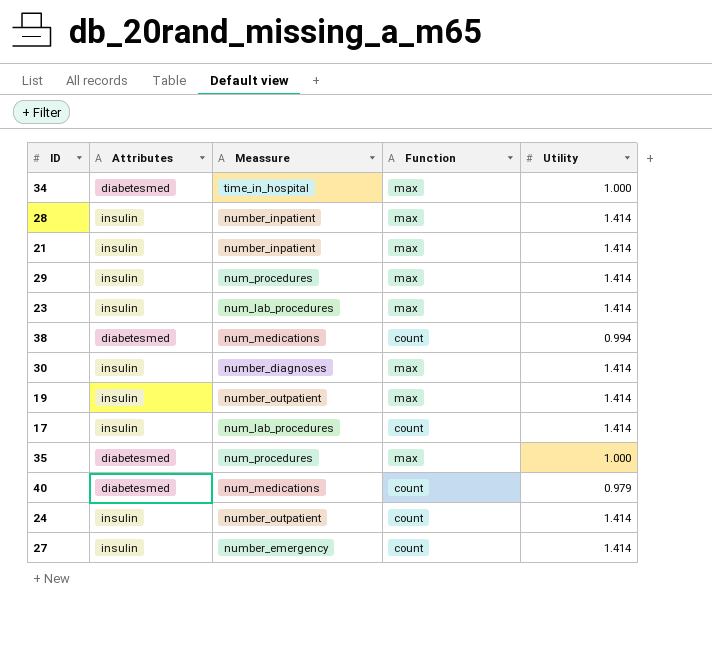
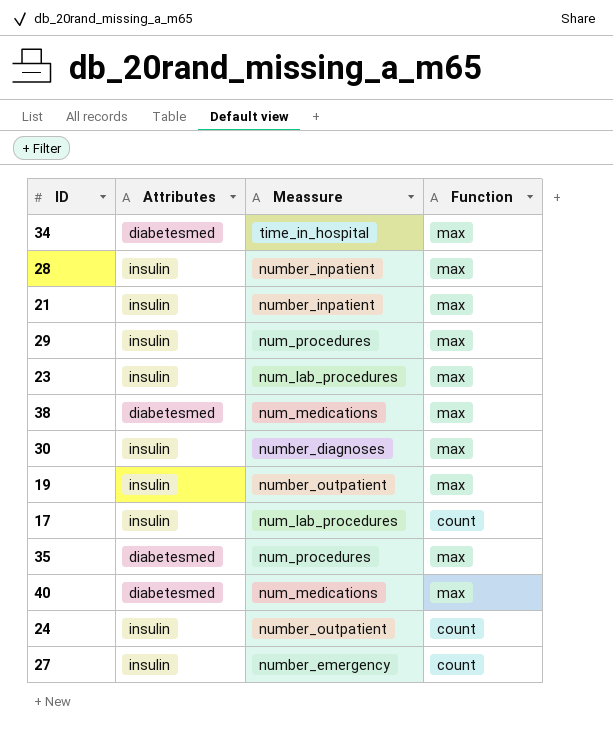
column Utility | position: 5 -> none
38 | Function: count -> max
40 | Function: count -> max

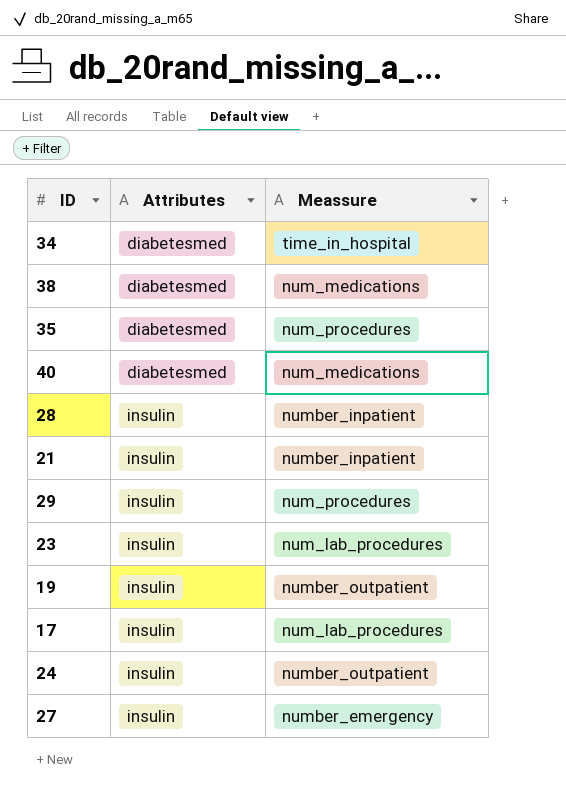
row order: none -> Attributes ascending
column Function | position: 4 -> none
row 30: insulin | number_diagnoses | max -> none

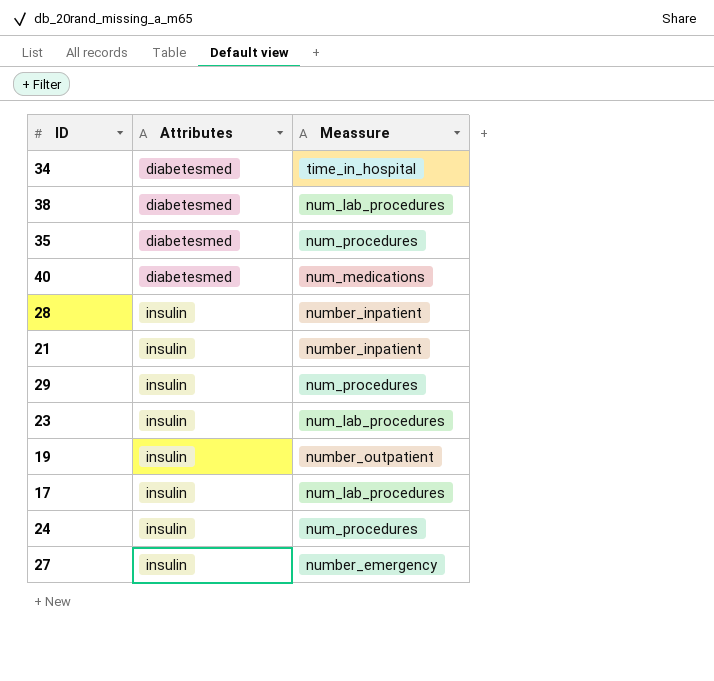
38 | Meassure: num_medications -> num_lab_procedures
24 | Meassure: number_outpatient -> num_procedures

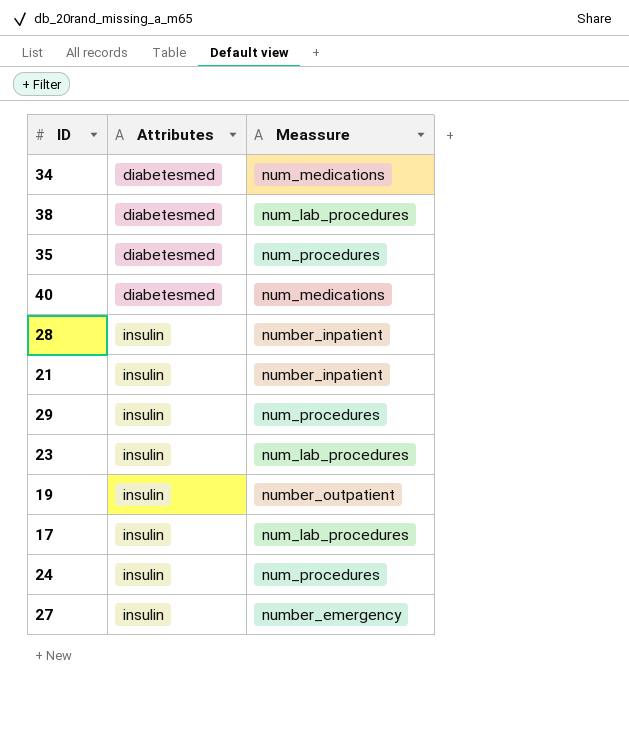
34 | Meassure: time_in_hospital -> num_medications

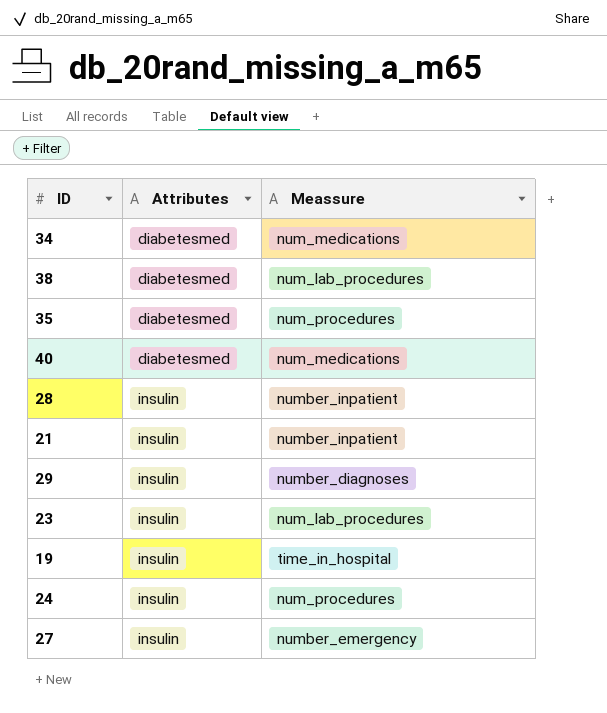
row 17: insulin | num_lab_procedures -> none
29 | Meassure: num_procedures -> number_diagnoses
19 | Meassure: number_outpatient -> time_in_hospital

